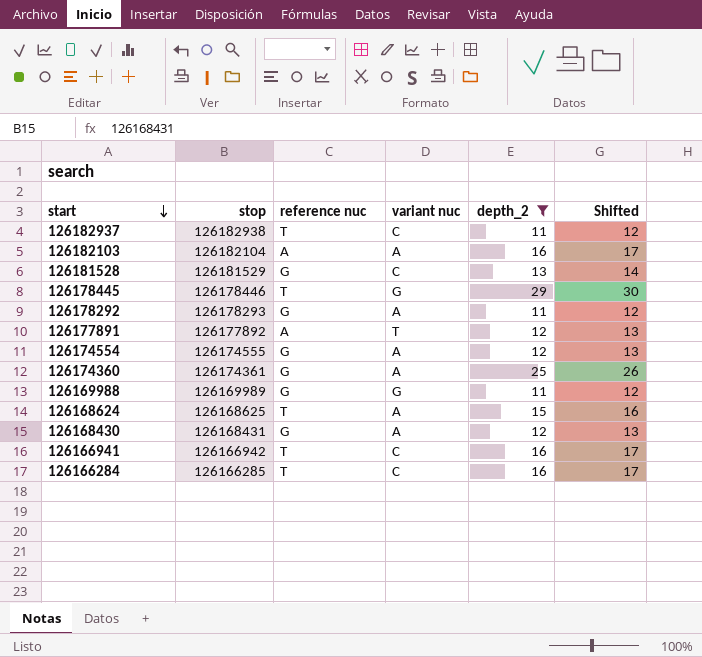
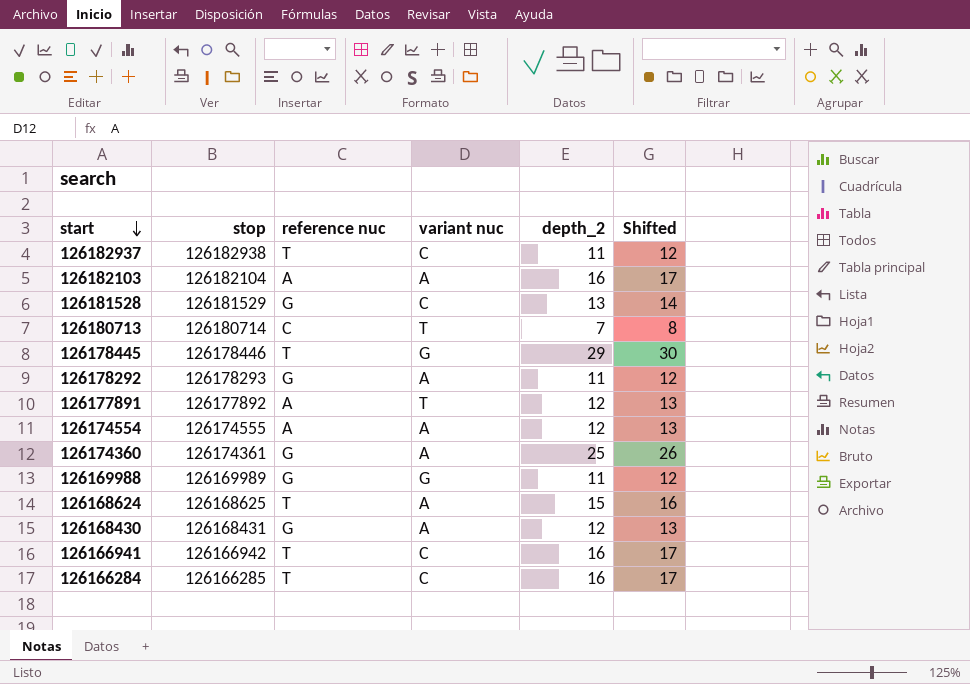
filter: depth_2 != 7 -> none
126174554 | reference nuc: G -> A

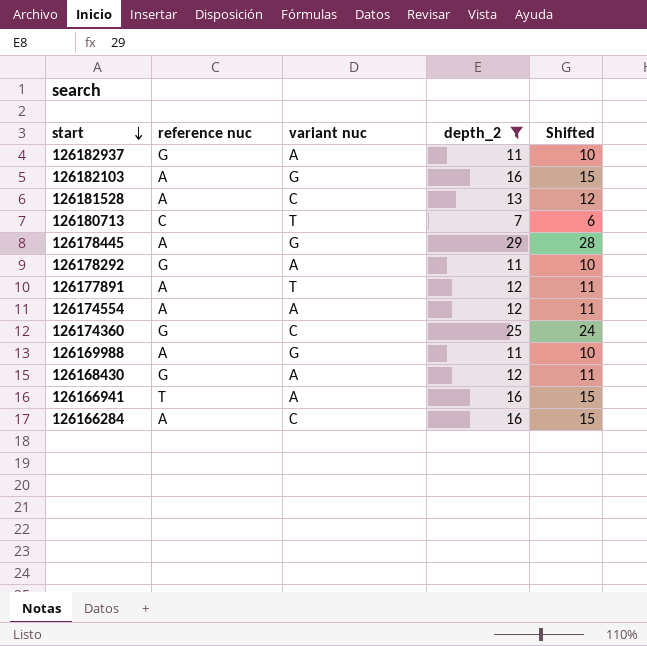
filter: none -> depth_2 != 15
column stop | position: 2 -> none
column Shifted | formula: [depth_2] + 1 -> [depth_2] - 1
126182937 | reference nuc: T -> G
126182937 | variant nuc: C -> A
126182103 | variant nuc: A -> G
126181528 | reference nuc: G -> A
126178445 | reference nuc: T -> A
126174360 | variant nuc: A -> C
126169988 | reference nuc: G -> A
126166941 | variant nuc: C -> A
126166284 | reference nuc: T -> A

